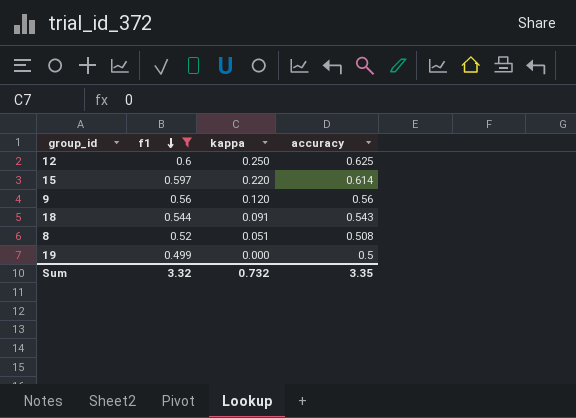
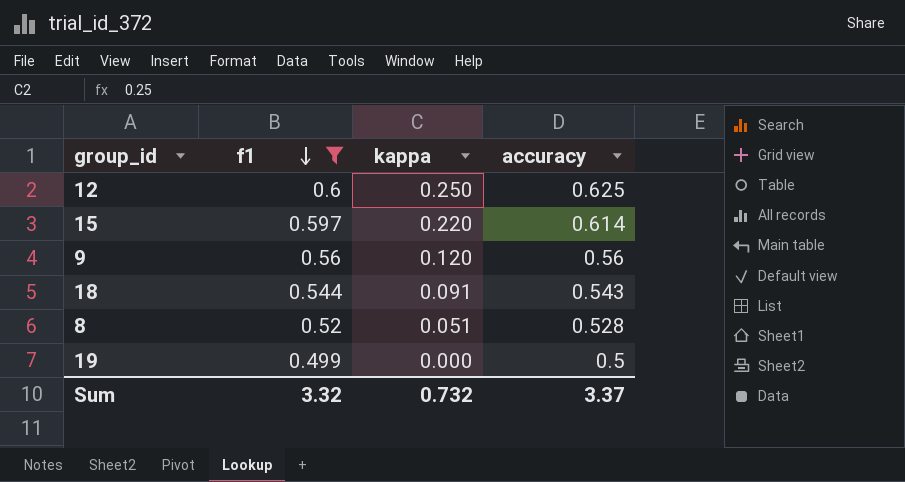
8 | accuracy: 0.508 -> 0.528
Sum | accuracy: 3.35 -> 3.37

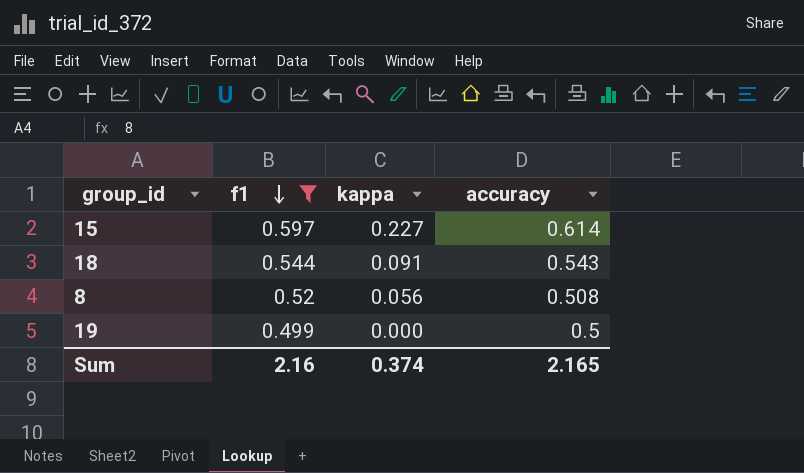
row 12: 0.6 | 0.250 | 0.625 -> none
row 9: 0.56 | 0.120 | 0.56 -> none
15 | kappa: 0.220 -> 0.227
8 | kappa: 0.051 -> 0.056
8 | accuracy: 0.528 -> 0.508
Sum | f1: 3.32 -> 2.16
Sum | kappa: 0.732 -> 0.374
Sum | accuracy: 3.37 -> 2.165

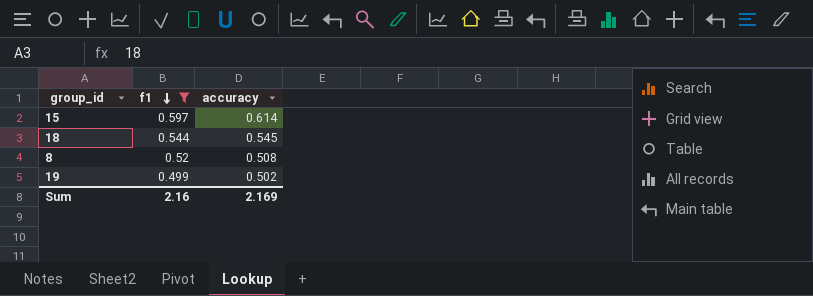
column kappa | position: 3 -> none
18 | accuracy: 0.543 -> 0.545
19 | accuracy: 0.5 -> 0.502
Sum | accuracy: 2.165 -> 2.169

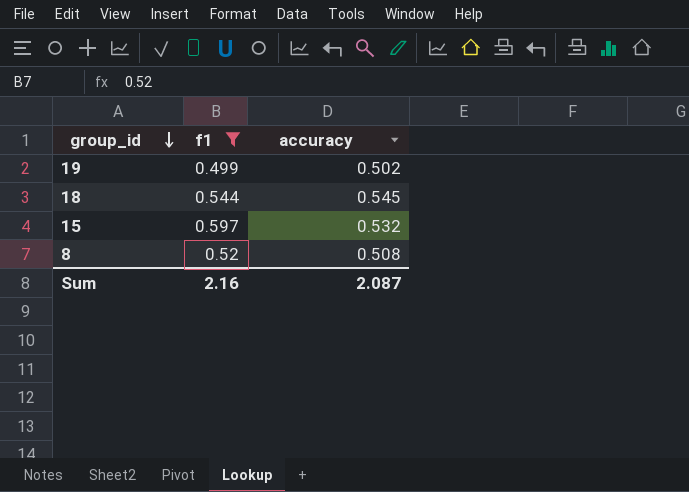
row order: f1 descending -> group_id descending
15 | accuracy: 0.614 -> 0.532
Sum | accuracy: 2.169 -> 2.087

